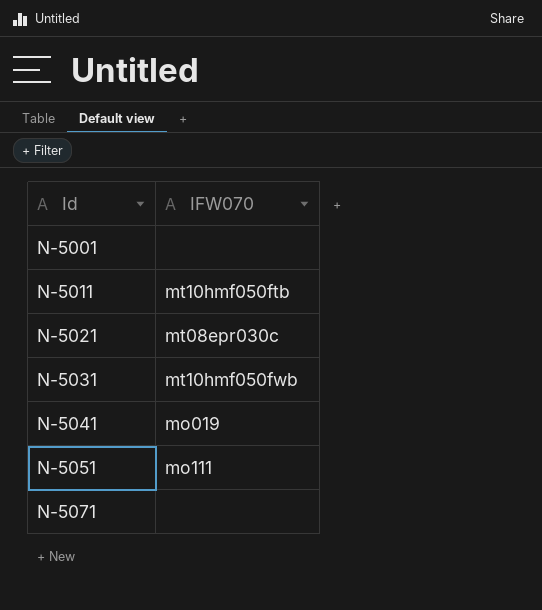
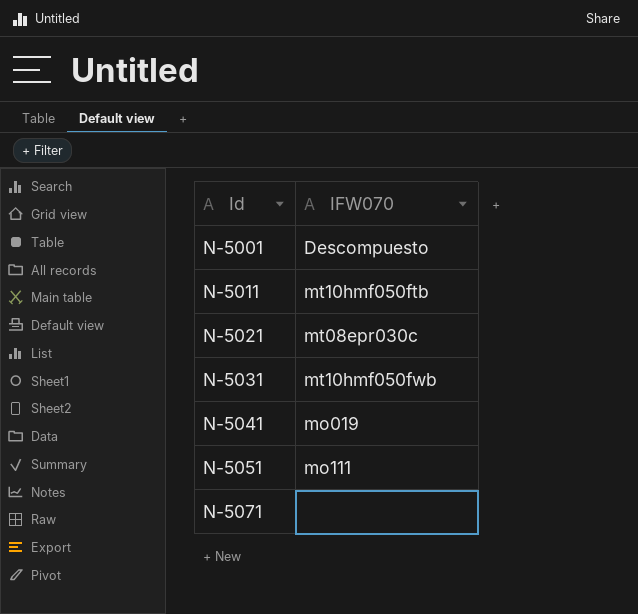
N-5001 | IFW070: none -> Descompuesto

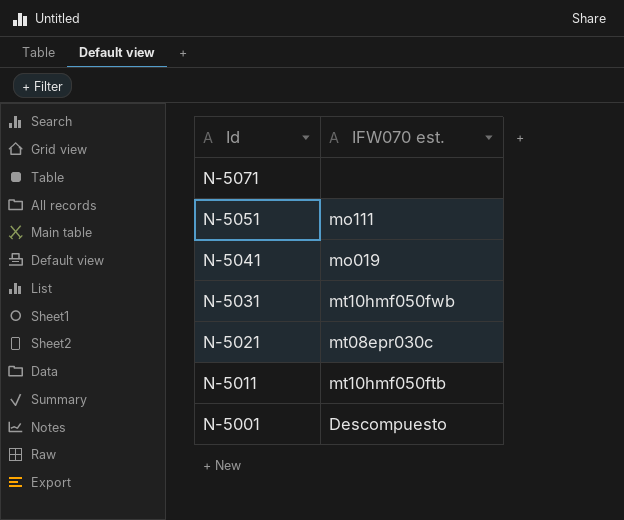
row order: Id ascending -> Id descending
column name: IFW070 -> IFW070 est.

